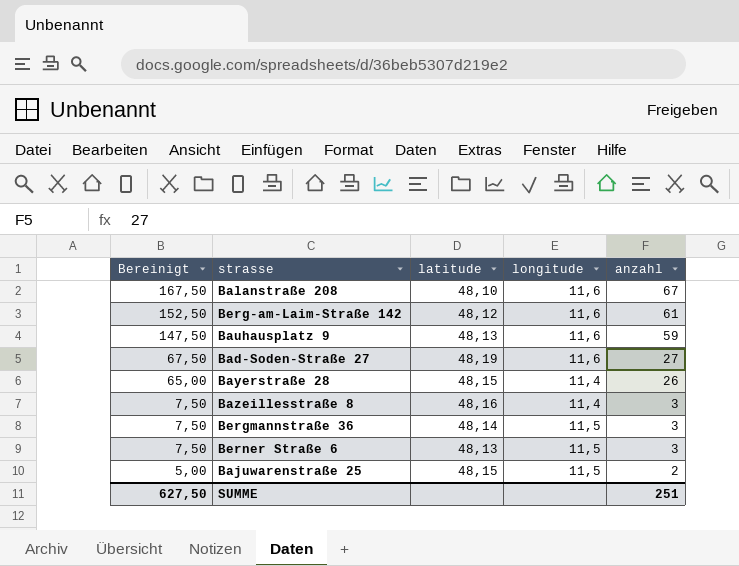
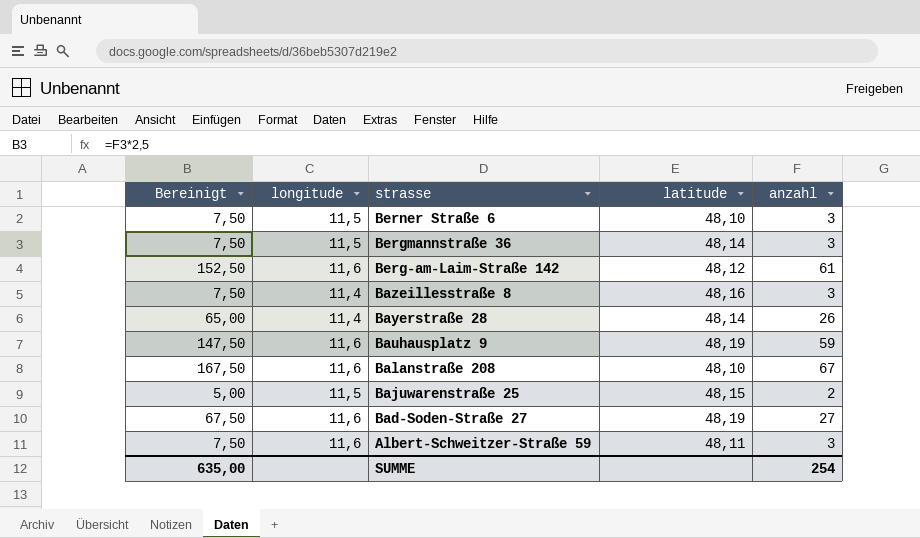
row order: Bereinigt descending -> strasse descending
column longitude | position: 4 -> 2
Berner Straße 6 | latitude: 48,13 -> 48,10
Bayerstraße 28 | latitude: 48,15 -> 48,14
Bauhausplatz 9 | latitude: 48,13 -> 48,19
row Albert-Schweitzer-Straße 59: none -> 7,50 | 11,6 | 48,11 | 3
SUMME | Bereinigt: 627,50 -> 635,00
SUMME | anzahl: 251 -> 254

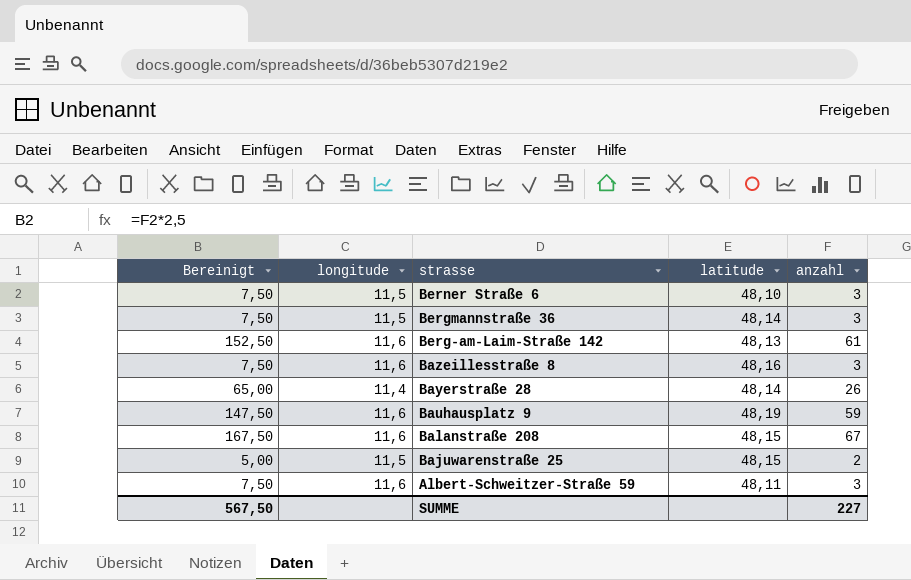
row Bad-Soden-Straße 27: 67,50 | 11,6 | 48,19 | 27 -> none
Berg-am-Laim-Straße 142 | latitude: 48,12 -> 48,13
Bazeillesstraße 8 | longitude: 11,4 -> 11,6
Balanstraße 208 | latitude: 48,10 -> 48,15
SUMME | Bereinigt: 635,00 -> 567,50
SUMME | anzahl: 254 -> 227

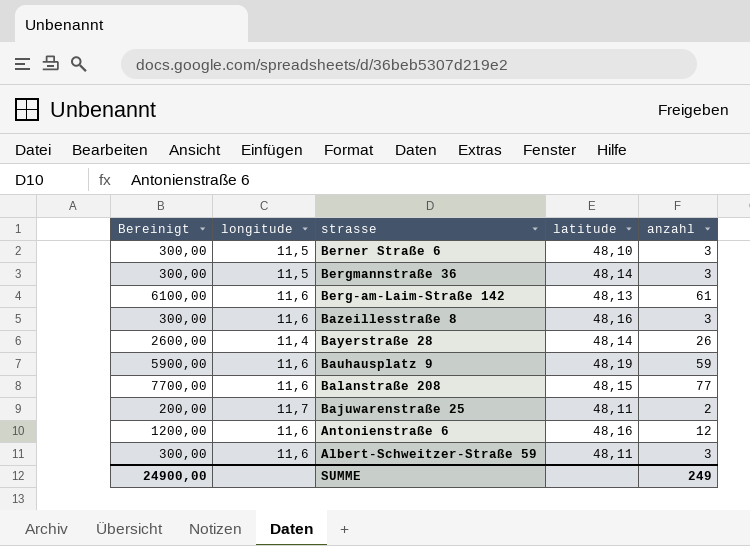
column Bereinigt | formula: [anzahl] * 2,5 -> [anzahl] * 100
Balanstraße 208 | anzahl: 67 -> 77
Bajuwarenstraße 25 | longitude: 11,5 -> 11,7
Bajuwarenstraße 25 | latitude: 48,15 -> 48,11
row Antonienstraße 6: none -> 1200,00 | 11,6 | 48,16 | 12
SUMME | Bereinigt: 567,50 -> 24900,00
SUMME | anzahl: 227 -> 249

